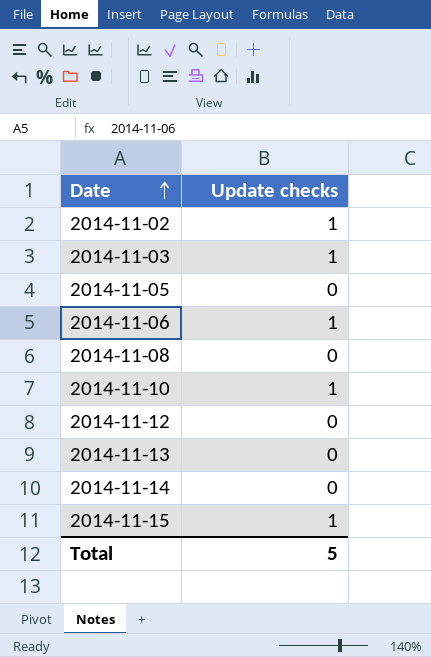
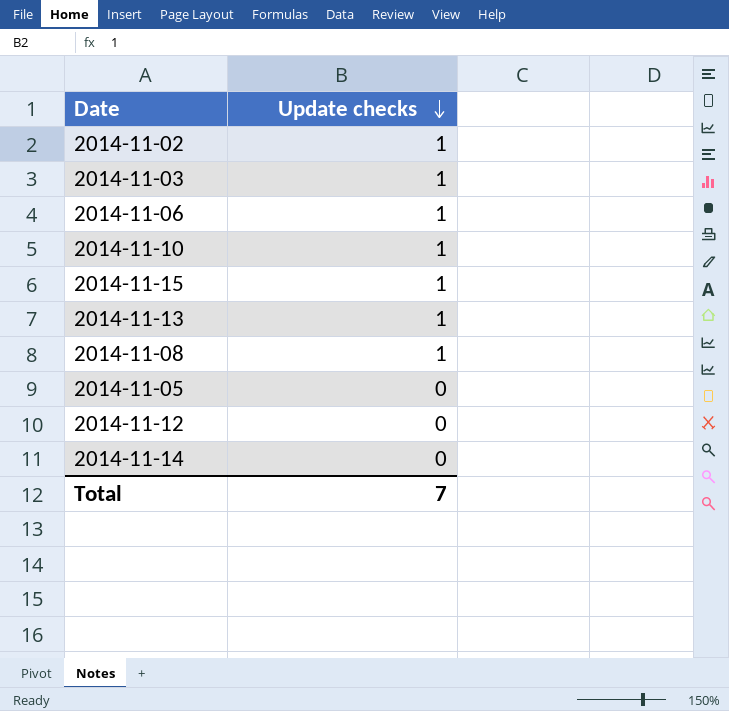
row order: Date ascending -> Update checks descending
2014-11-13 | Update checks: 0 -> 1
2014-11-08 | Update checks: 0 -> 1
Total | Update checks: 5 -> 7

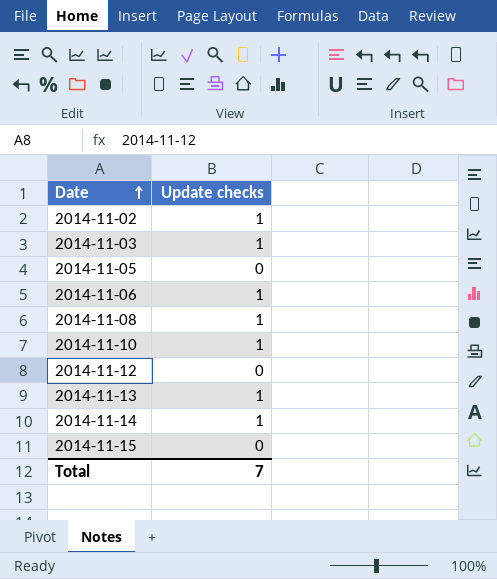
row order: Update checks descending -> Date ascending
2014-11-14 | Update checks: 0 -> 1
2014-11-15 | Update checks: 1 -> 0

